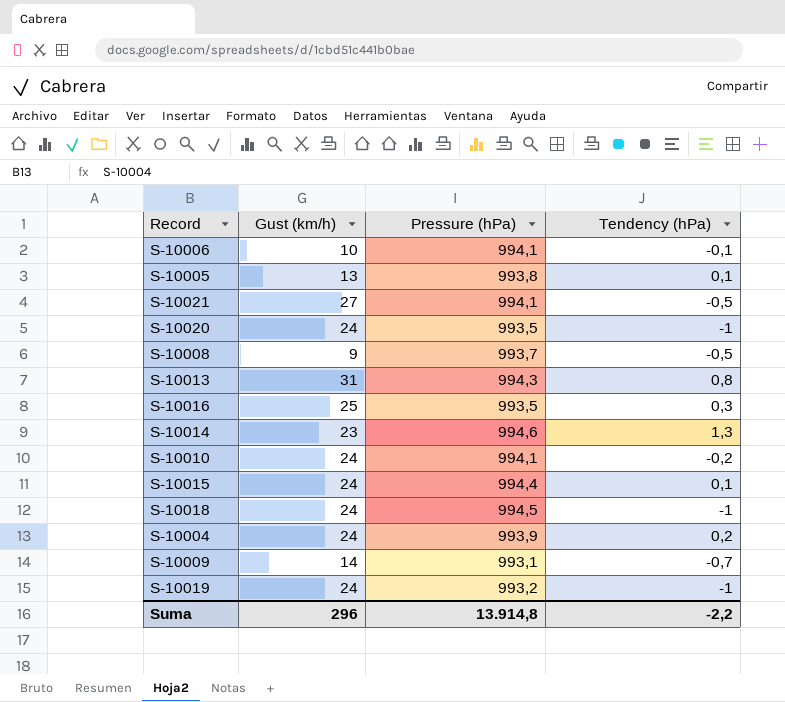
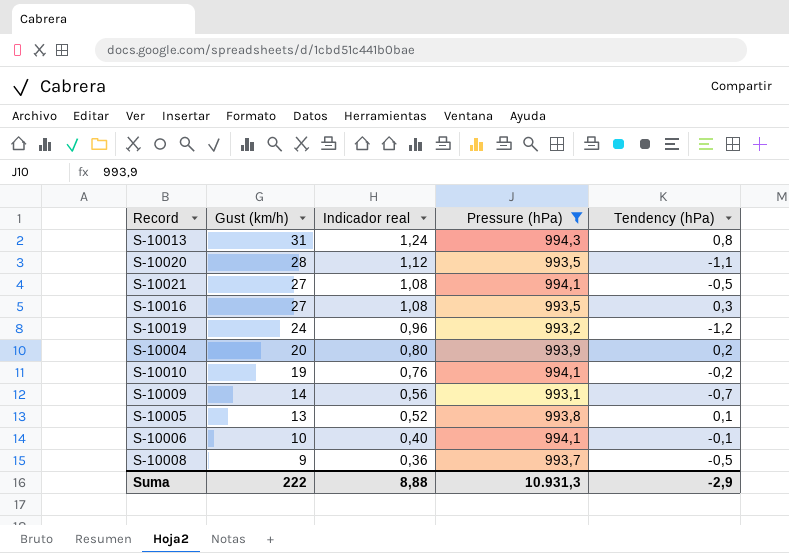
filter: none -> Pressure (hPa) <= 994,3
row order: none -> Gust (km/h) descending
column Indicador real | formula: none -> [Gust (km/h)] * 0,04
S-10020 | Gust (km/h): 24 -> 28
S-10020 | Tendency (hPa): -1 -> -1,1
S-10016 | Gust (km/h): 25 -> 27
S-10019 | Tendency (hPa): -1 -> -1,2
S-10004 | Gust (km/h): 24 -> 20
S-10010 | Gust (km/h): 24 -> 19
Suma | Gust (km/h): 296 -> 222
Suma | Pressure (hPa): 13.914,8 -> 10.931,3
Suma | Tendency (hPa): -2,2 -> -2,9

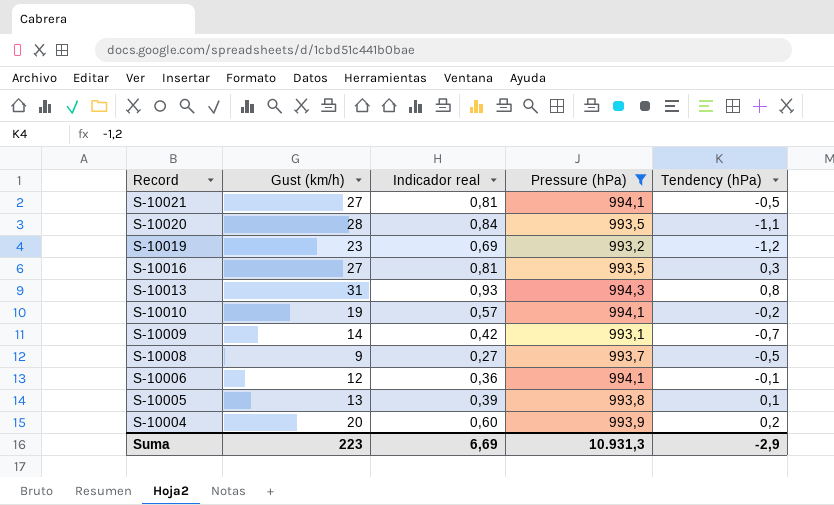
row order: Gust (km/h) descending -> Record descending
column Indicador real | formula: [Gust (km/h)] * 0,04 -> [Gust (km/h)] * 0,03
S-10019 | Gust (km/h): 24 -> 23
S-10006 | Gust (km/h): 10 -> 12
Suma | Gust (km/h): 222 -> 223
Suma | Indicador real: 8,88 -> 6,69

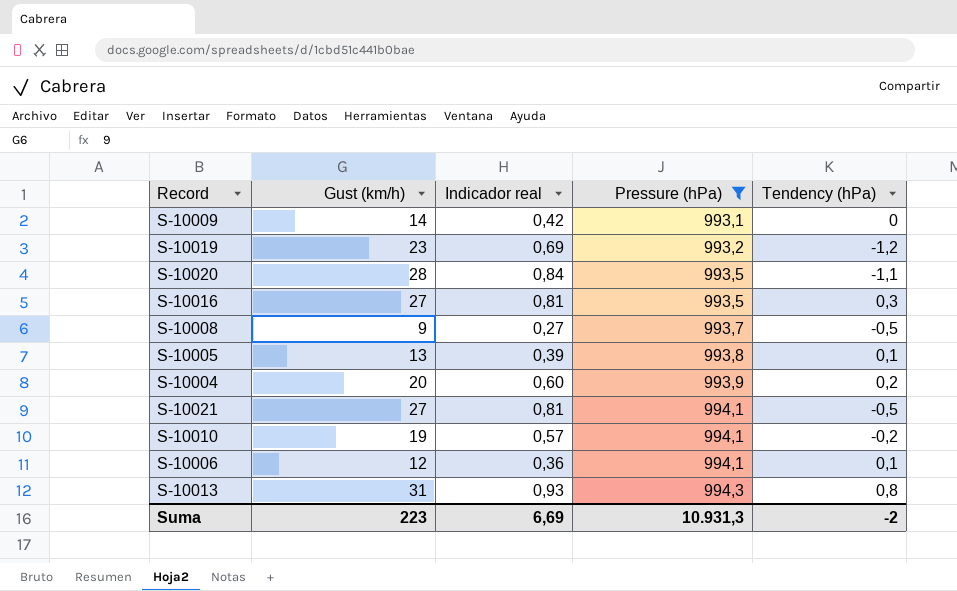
row order: Record descending -> Pressure (hPa) ascending
S-10009 | Tendency (hPa): -0,7 -> 0
S-10006 | Tendency (hPa): -0,1 -> 0,1
Suma | Tendency (hPa): -2,9 -> -2

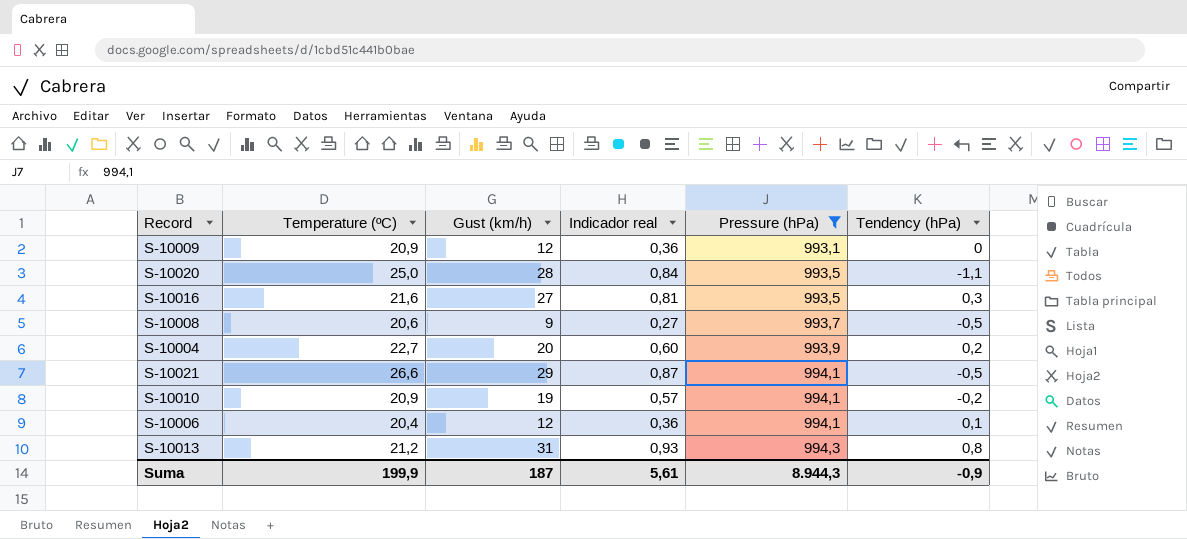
column Temperature (ºC) | position: none -> 2
row S-10019: 23 | 0,69 | 993,2 | -1,2 -> none
row S-10005: 13 | 0,39 | 993,8 | 0,1 -> none
S-10009 | Gust (km/h): 14 -> 12
S-10009 | Indicador real: 0,42 -> 0,36
S-10021 | Gust (km/h): 27 -> 29
S-10021 | Indicador real: 0,81 -> 0,87
Suma | Gust (km/h): 223 -> 187
Suma | Indicador real: 6,69 -> 5,61
Suma | Pressure (hPa): 10.931,3 -> 8.944,3
Suma | Tendency (hPa): -2 -> -0,9

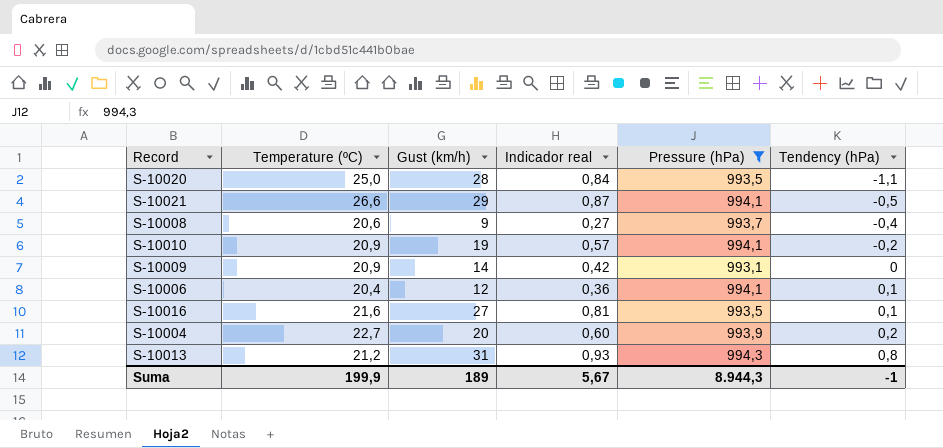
row order: Pressure (hPa) ascending -> Tendency (hPa) ascending
S-10008 | Tendency (hPa): -0,5 -> -0,4
S-10009 | Gust (km/h): 12 -> 14
S-10009 | Indicador real: 0,36 -> 0,42
S-10016 | Tendency (hPa): 0,3 -> 0,1
Suma | Gust (km/h): 187 -> 189
Suma | Indicador real: 5,61 -> 5,67
Suma | Tendency (hPa): -0,9 -> -1

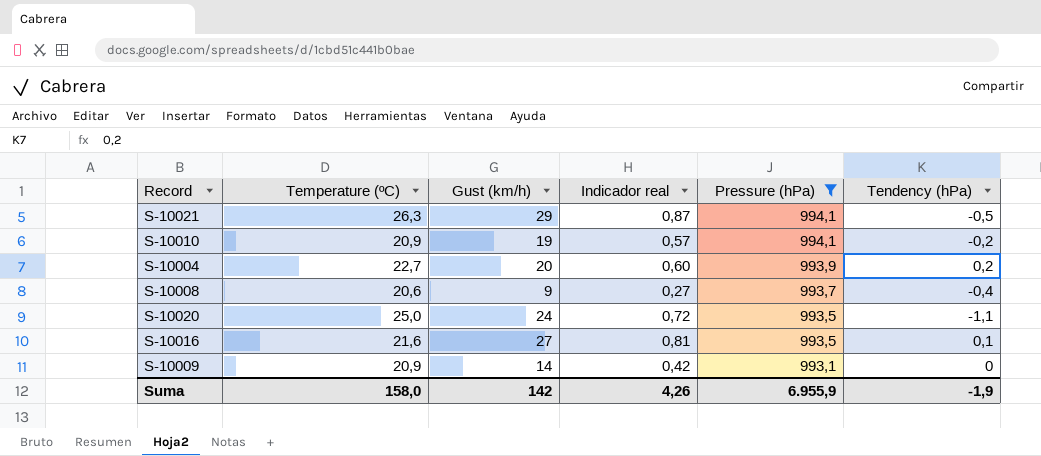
row order: Tendency (hPa) ascending -> Pressure (hPa) descending
row S-10006: 20,4 | 12 | 0,36 | 994,1 | 0,1 -> none
row S-10013: 21,2 | 31 | 0,93 | 994,3 | 0,8 -> none
S-10021 | Temperature (ºC): 26,6 -> 26,3
S-10020 | Gust (km/h): 28 -> 24
S-10020 | Indicador real: 0,84 -> 0,72
Suma | Temperature (ºC): 199,9 -> 158,0
Suma | Gust (km/h): 189 -> 142
Suma | Indicador real: 5,67 -> 4,26
Suma | Pressure (hPa): 8.944,3 -> 6.955,9
Suma | Tendency (hPa): -1 -> -1,9

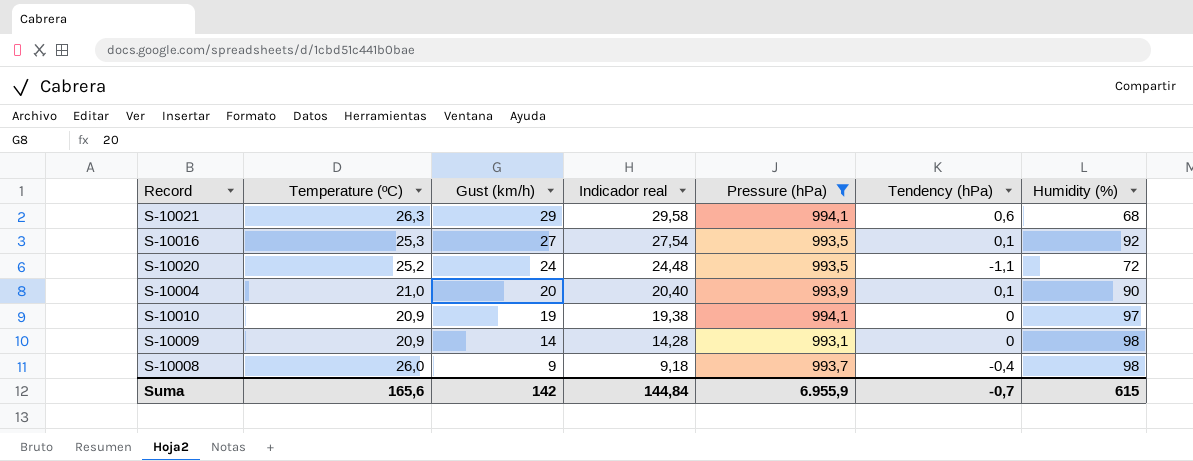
row order: Pressure (hPa) descending -> Gust (km/h) descending
column Indicador real | formula: [Gust (km/h)] * 0,03 -> [Gust (km/h)] * 1,02
column Humidity (%) | position: none -> 7
S-10021 | Tendency (hPa): -0,5 -> 0,6
S-10016 | Temperature (ºC): 21,6 -> 25,3
S-10020 | Temperature (ºC): 25,0 -> 25,2
S-10004 | Temperature (ºC): 22,7 -> 21,0
S-10004 | Tendency (hPa): 0,2 -> 0,1
S-10010 | Tendency (hPa): -0,2 -> 0
S-10008 | Temperature (ºC): 20,6 -> 26,0
Suma | Temperature (ºC): 158,0 -> 165,6
Suma | Indicador real: 4,26 -> 144,84
Suma | Tendency (hPa): -1,9 -> -0,7

